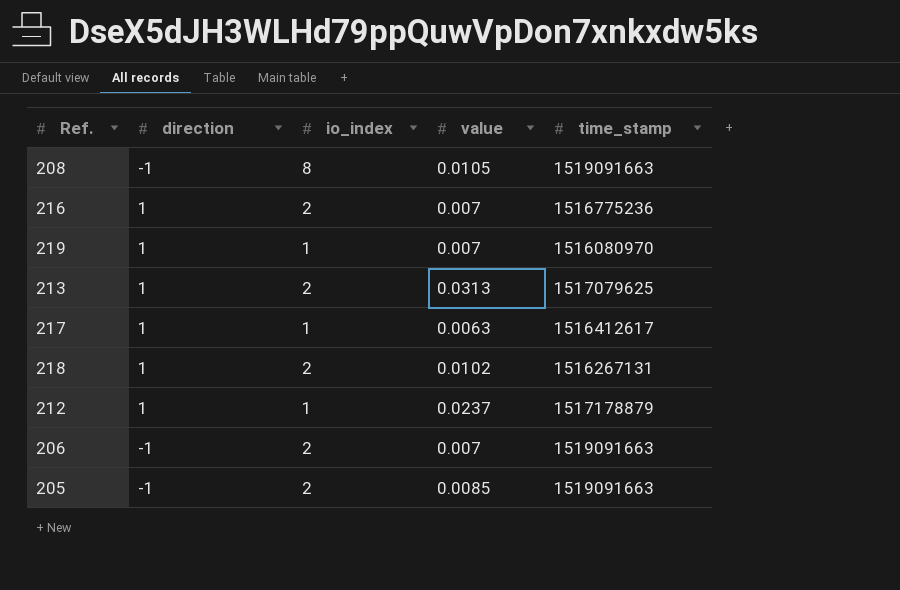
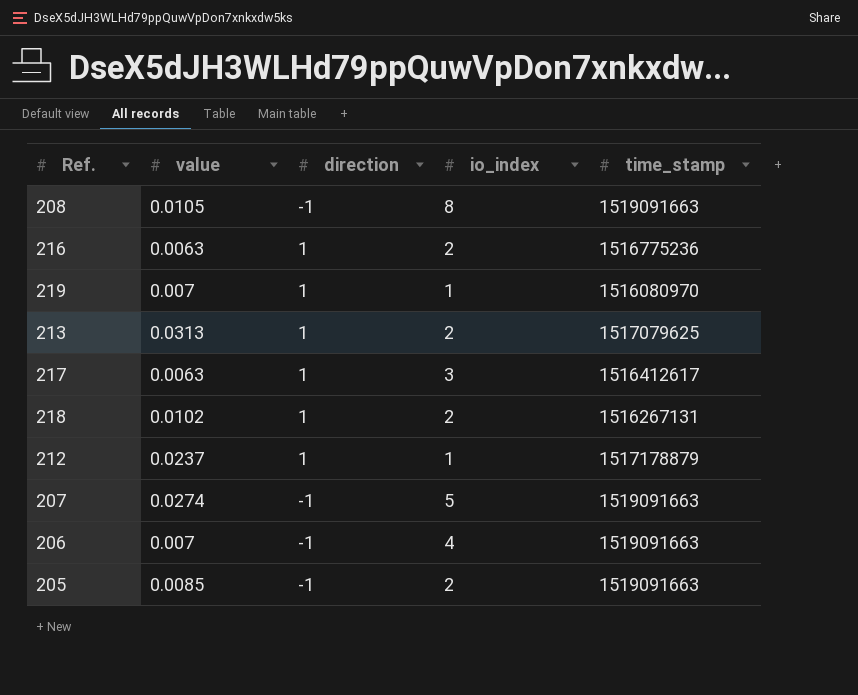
column value | position: 4 -> 2
216 | value: 0.007 -> 0.0063
217 | io_index: 1 -> 3
row 207: none -> 0.0274 | -1 | 5 | 1519091663
206 | io_index: 2 -> 4

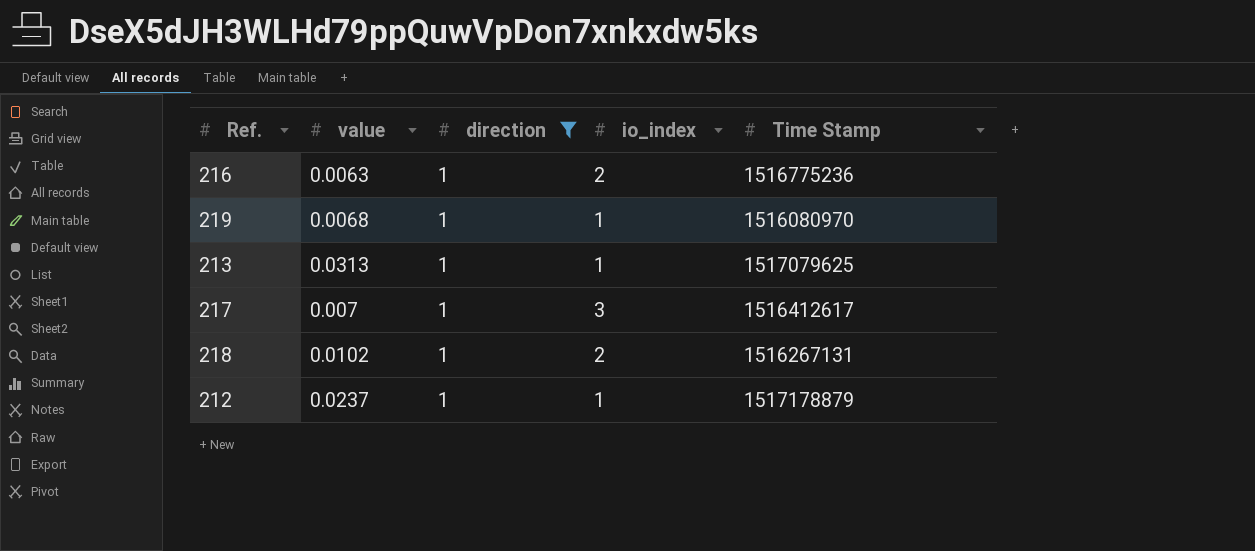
filter: none -> direction = 1
column name: time_stamp -> Time Stamp
219 | value: 0.007 -> 0.0068
213 | io_index: 2 -> 1
217 | value: 0.0063 -> 0.007

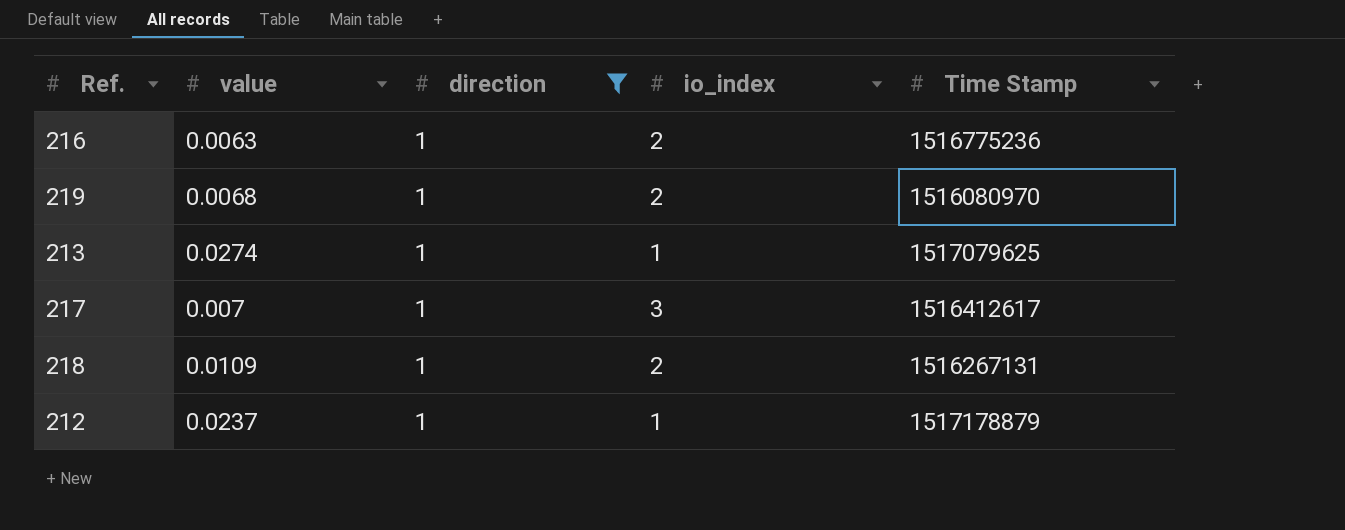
219 | io_index: 1 -> 2
213 | value: 0.0313 -> 0.0274
218 | value: 0.0102 -> 0.0109

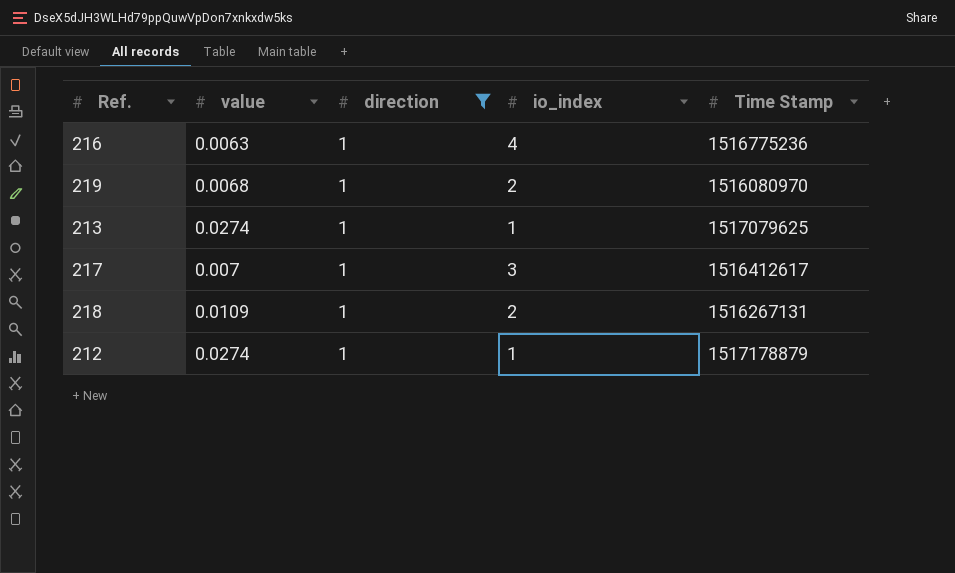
216 | io_index: 2 -> 4
212 | value: 0.0237 -> 0.0274

